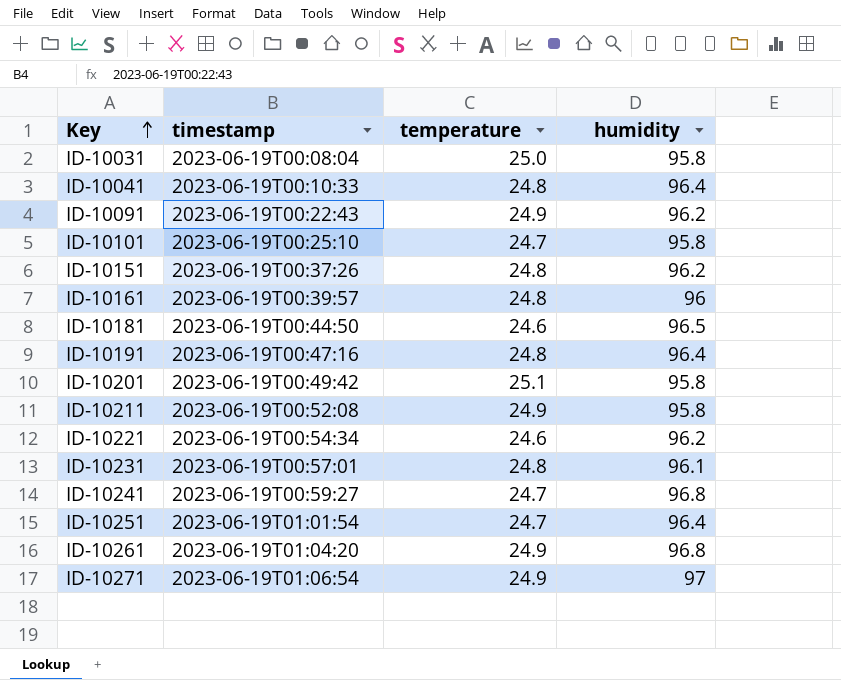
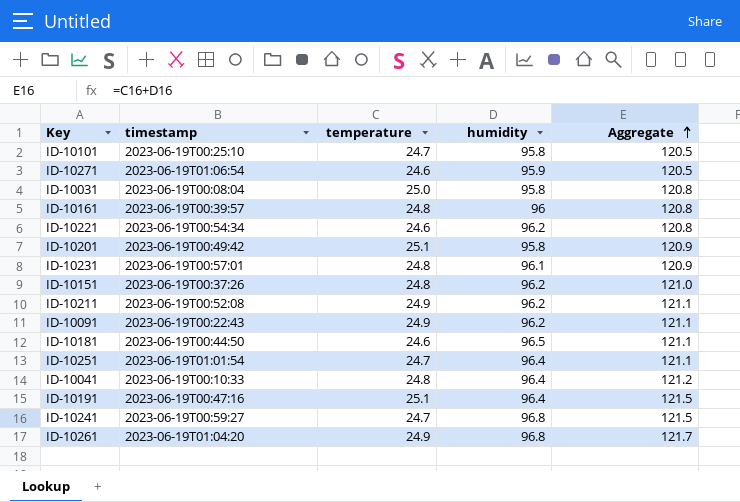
row order: Key ascending -> Aggregate ascending
column Aggregate | formula: none -> [temperature] + [humidity]
ID-10271 | temperature: 24.9 -> 24.6
ID-10271 | humidity: 97 -> 95.9
ID-10211 | humidity: 95.8 -> 96.2
ID-10191 | temperature: 24.8 -> 25.1

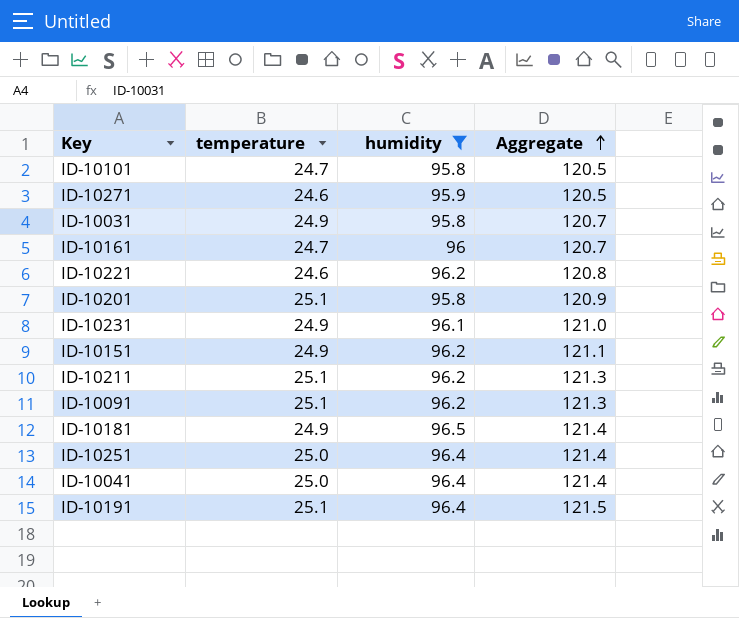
filter: none -> humidity != 96.8
column timestamp | position: 2 -> none
ID-10031 | temperature: 25.0 -> 24.9
ID-10031 | Aggregate: 120.8 -> 120.7
ID-10161 | temperature: 24.8 -> 24.7
ID-10161 | Aggregate: 120.8 -> 120.7
ID-10231 | temperature: 24.8 -> 24.9
ID-10231 | Aggregate: 120.9 -> 121.0
ID-10151 | temperature: 24.8 -> 24.9
ID-10151 | Aggregate: 121.0 -> 121.1
ID-10211 | temperature: 24.9 -> 25.1
ID-10211 | Aggregate: 121.1 -> 121.3
ID-10091 | temperature: 24.9 -> 25.1
ID-10091 | Aggregate: 121.1 -> 121.3
ID-10181 | temperature: 24.6 -> 24.9
ID-10181 | Aggregate: 121.1 -> 121.4
ID-10251 | temperature: 24.7 -> 25.0
ID-10251 | Aggregate: 121.1 -> 121.4
ID-10041 | temperature: 24.8 -> 25.0
ID-10041 | Aggregate: 121.2 -> 121.4

